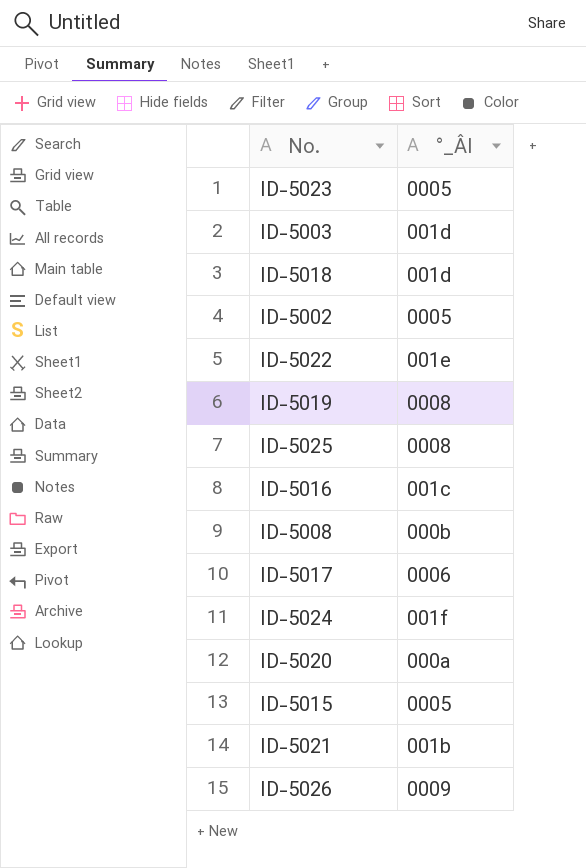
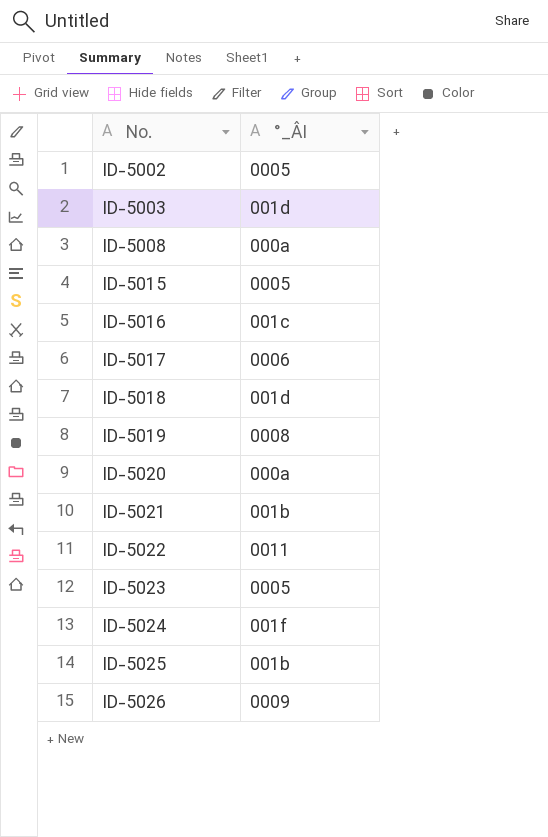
row order: none -> No. ascending
ID-5008 | °_ÂI: 000b -> 000a
ID-5022 | °_ÂI: 001e -> 0011
ID-5025 | °_ÂI: 0008 -> 001b

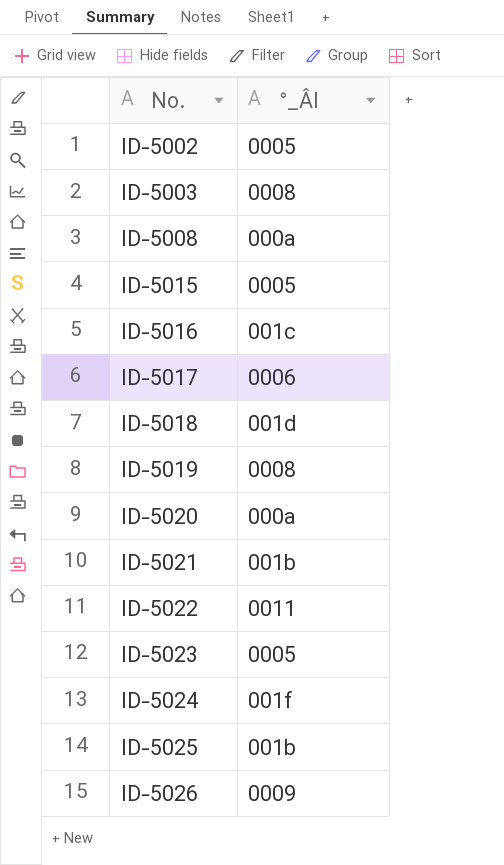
ID-5003 | °_ÂI: 001d -> 0008

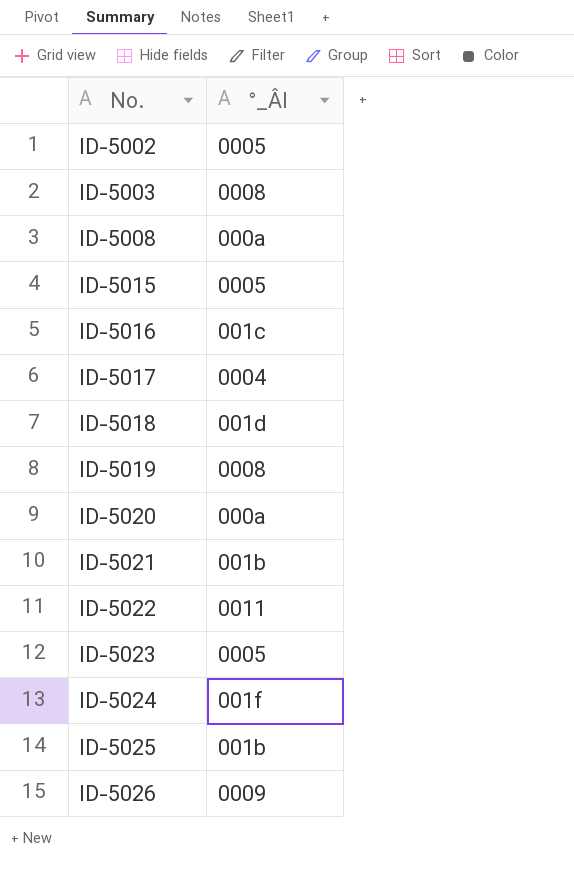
ID-5017 | °_ÂI: 0006 -> 0004

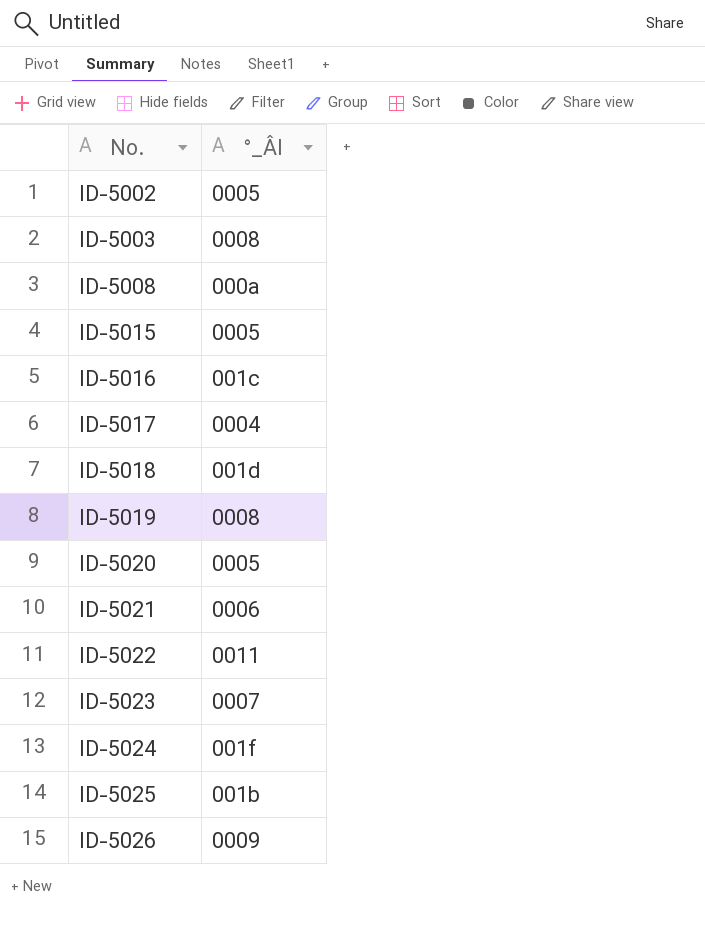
ID-5020 | °_ÂI: 000a -> 0005
ID-5021 | °_ÂI: 001b -> 0006
ID-5023 | °_ÂI: 0005 -> 0007

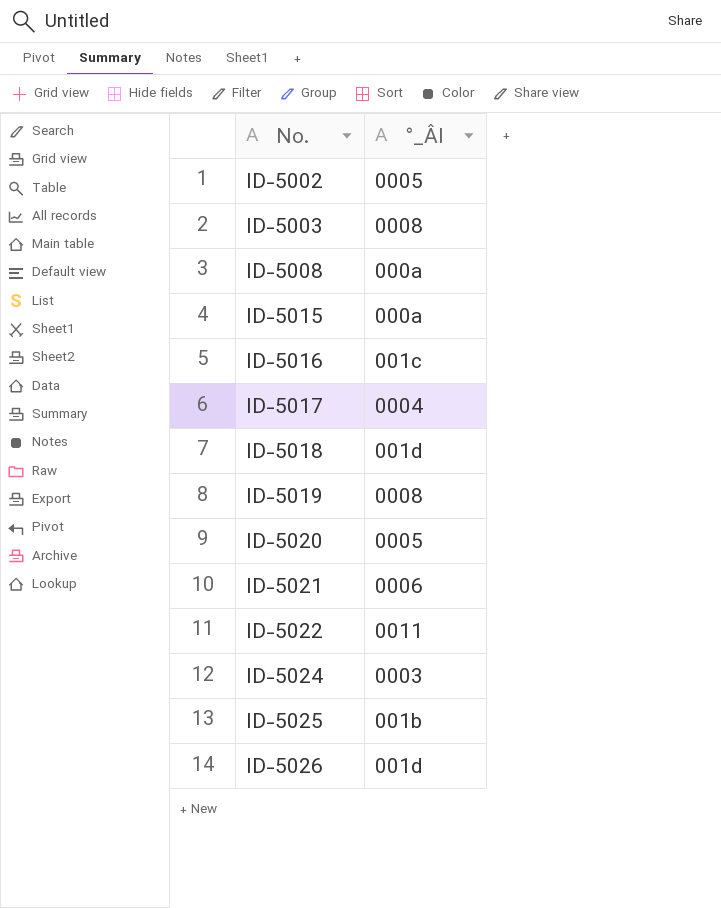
row ID-5023: 0007 -> none
ID-5015 | °_ÂI: 0005 -> 000a
ID-5024 | °_ÂI: 001f -> 0003
ID-5026 | °_ÂI: 0009 -> 001d

